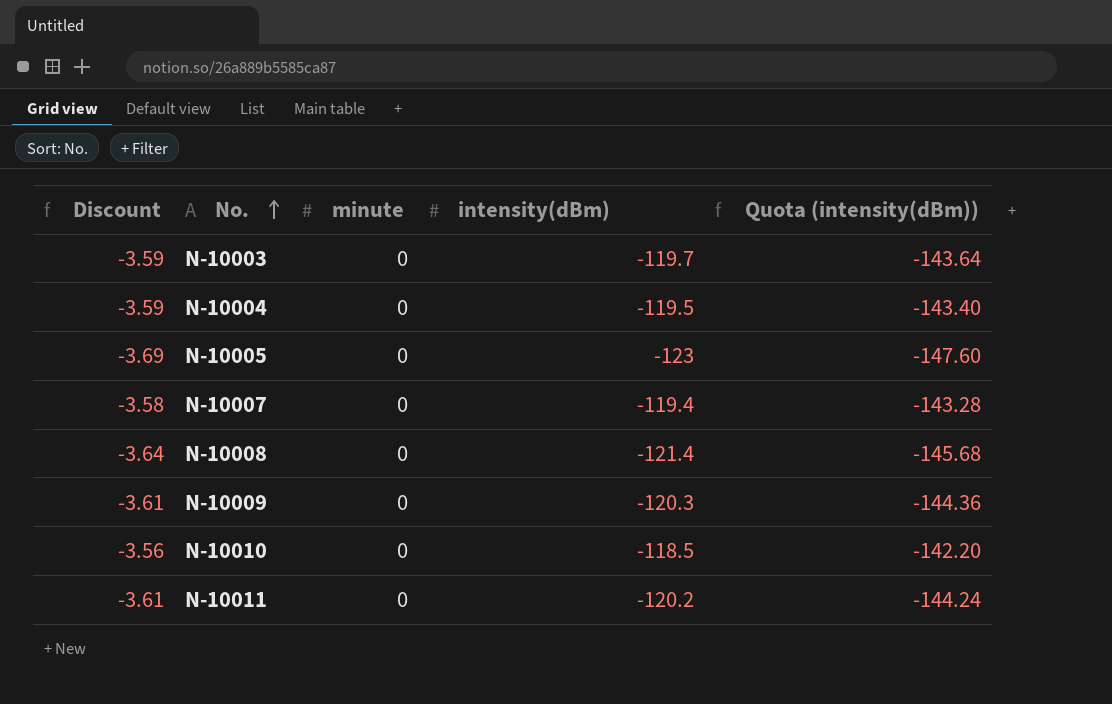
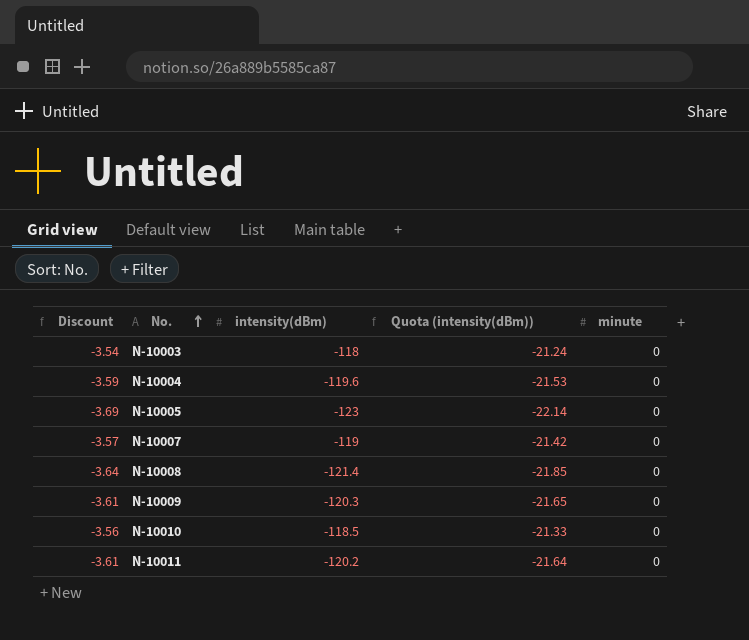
column Quota (intensity(dBm)) | formula: [intensity(dBm)] * 1.2 -> [intensity(dBm)] * 0.18
column minute | position: 3 -> 5
N-10003 | Discount: -3.59 -> -3.54
N-10003 | intensity(dBm): -119.7 -> -118
N-10004 | intensity(dBm): -119.5 -> -119.6
N-10007 | Discount: -3.58 -> -3.57
N-10007 | intensity(dBm): -119.4 -> -119

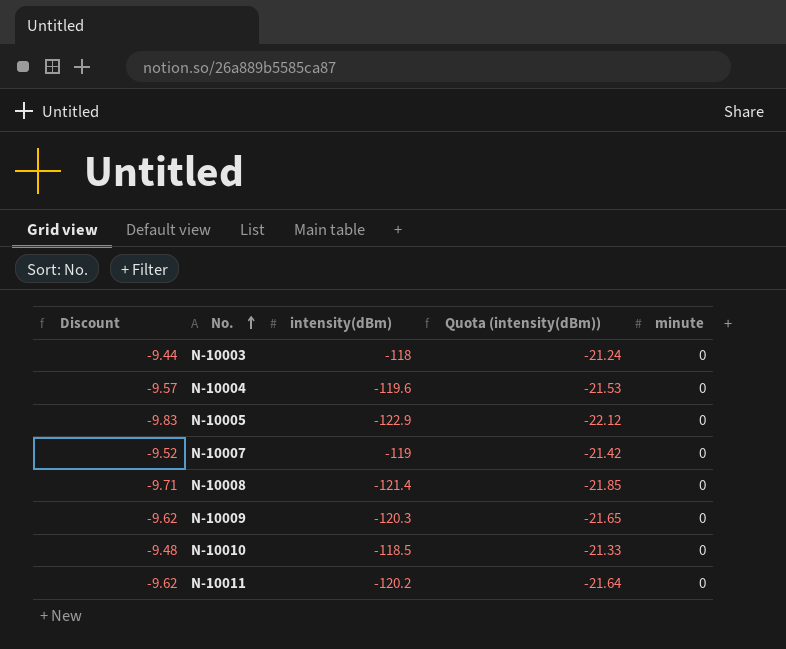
column Discount | formula: [intensity(dBm)] * 0.03 -> [intensity(dBm)] * 0.08
N-10005 | intensity(dBm): -123 -> -122.9
N-10005 | Quota (intensity(dBm)): -22.14 -> -22.12

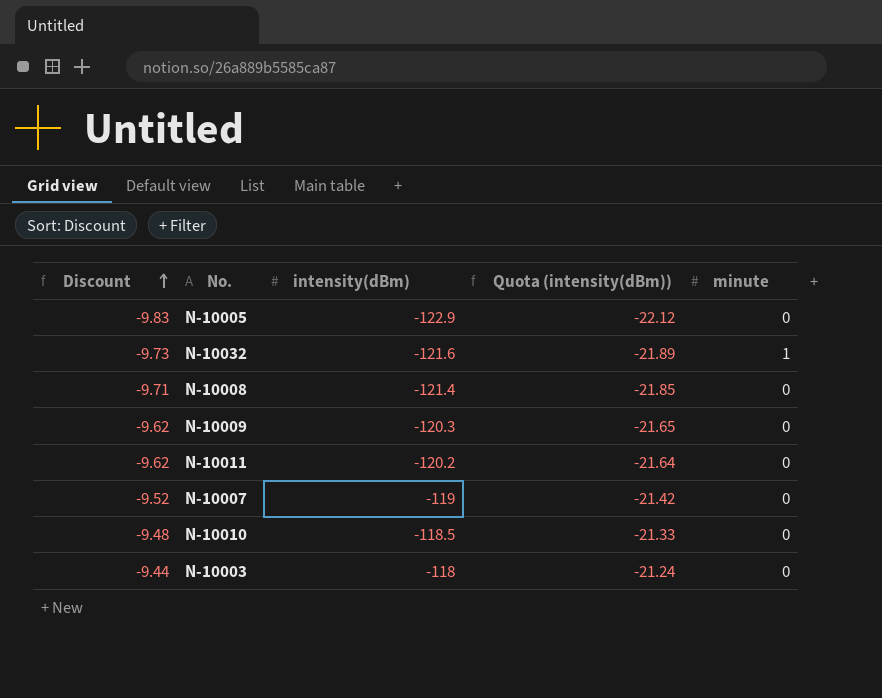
row order: No. ascending -> Discount ascending
row N-10004: -9.57 | -119.6 | -21.53 | 0 -> none
row N-10032: none -> -9.73 | -121.6 | -21.89 | 1

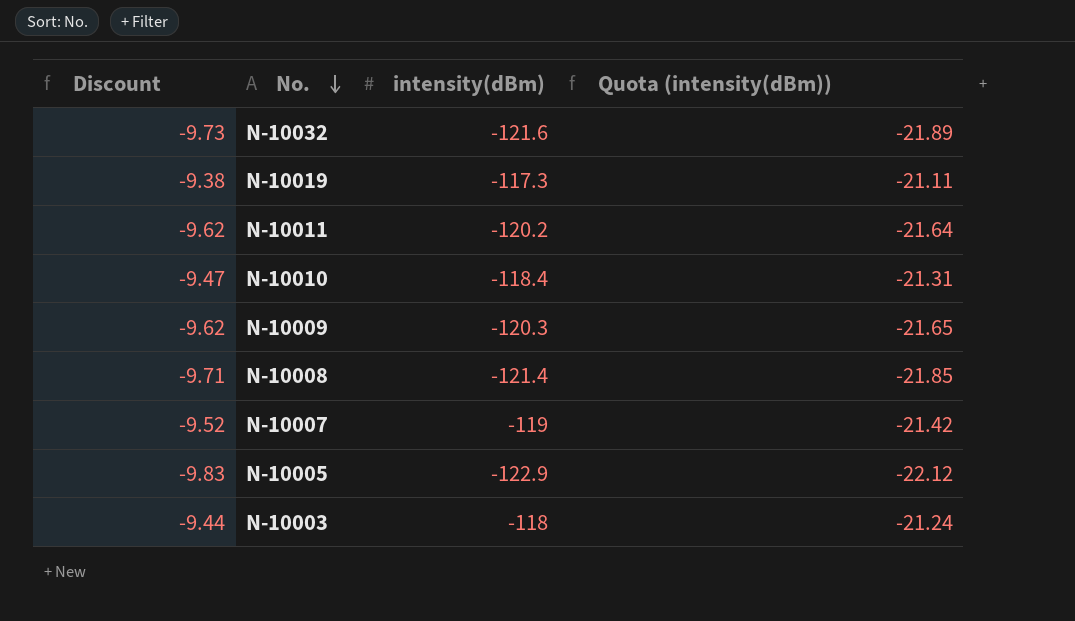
row order: Discount ascending -> No. descending
column minute | position: 5 -> none
row N-10019: none -> -9.38 | -117.3 | -21.11
N-10010 | Discount: -9.48 -> -9.47
N-10010 | intensity(dBm): -118.5 -> -118.4
N-10010 | Quota (intensity(dBm)): -21.33 -> -21.31

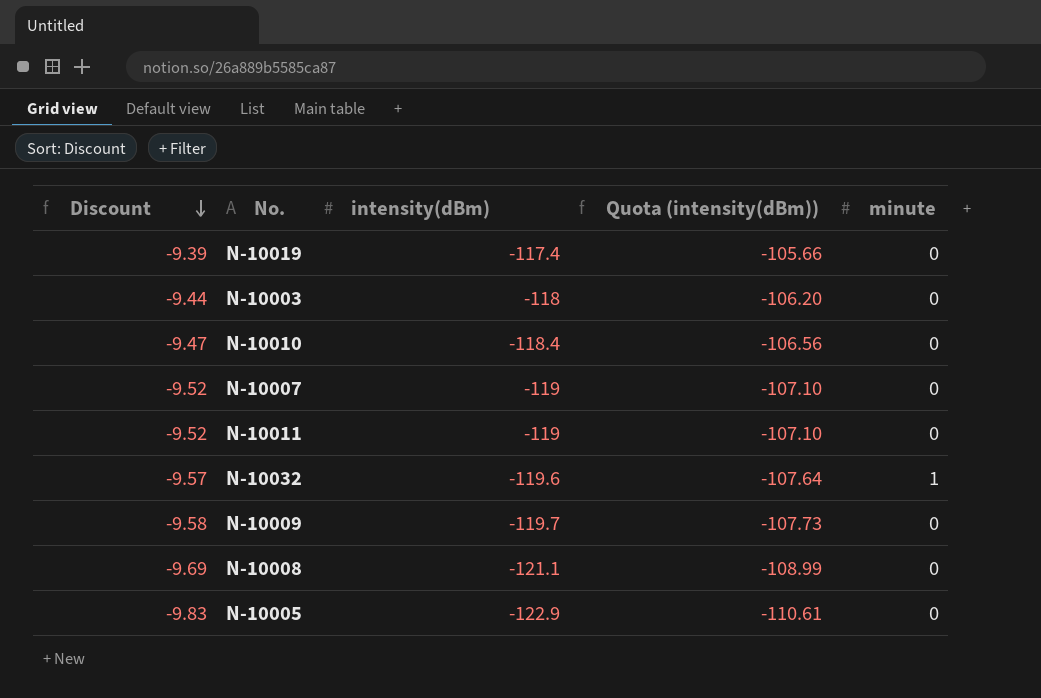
row order: No. descending -> Discount descending
column Quota (intensity(dBm)) | formula: [intensity(dBm)] * 0.18 -> [intensity(dBm)] * 0.9
column minute | position: none -> 5
N-10019 | Discount: -9.38 -> -9.39
N-10019 | intensity(dBm): -117.3 -> -117.4
N-10011 | Discount: -9.62 -> -9.52
N-10011 | intensity(dBm): -120.2 -> -119
N-10032 | Discount: -9.73 -> -9.57
N-10032 | intensity(dBm): -121.6 -> -119.6
N-10009 | Discount: -9.62 -> -9.58
N-10009 | intensity(dBm): -120.3 -> -119.7
N-10008 | Discount: -9.71 -> -9.69
N-10008 | intensity(dBm): -121.4 -> -121.1

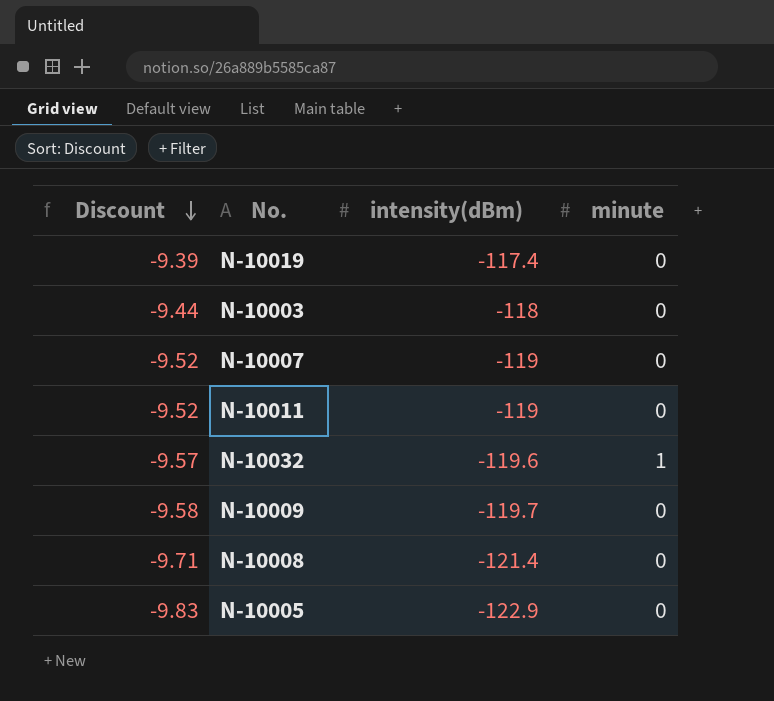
column Quota (intensity(dBm)) | formula: [intensity(dBm)] * 0.9 -> none
row N-10010: -9.47 | -118.4 | -106.56 | 0 -> none
N-10008 | Discount: -9.69 -> -9.71
N-10008 | intensity(dBm): -121.1 -> -121.4

